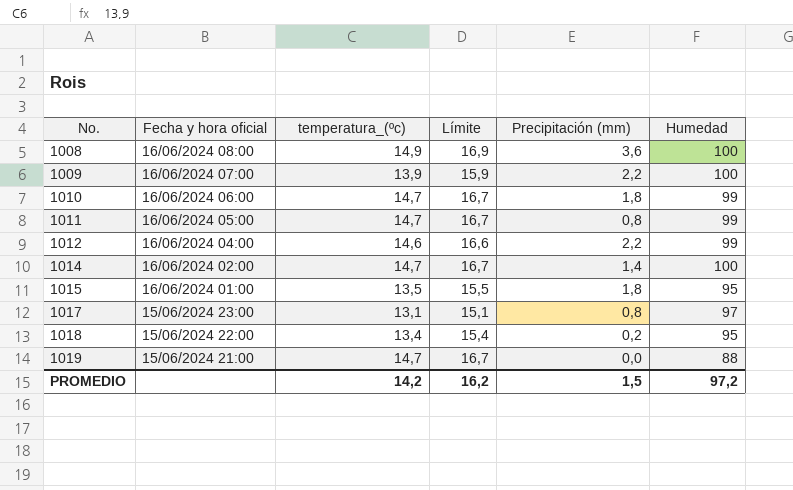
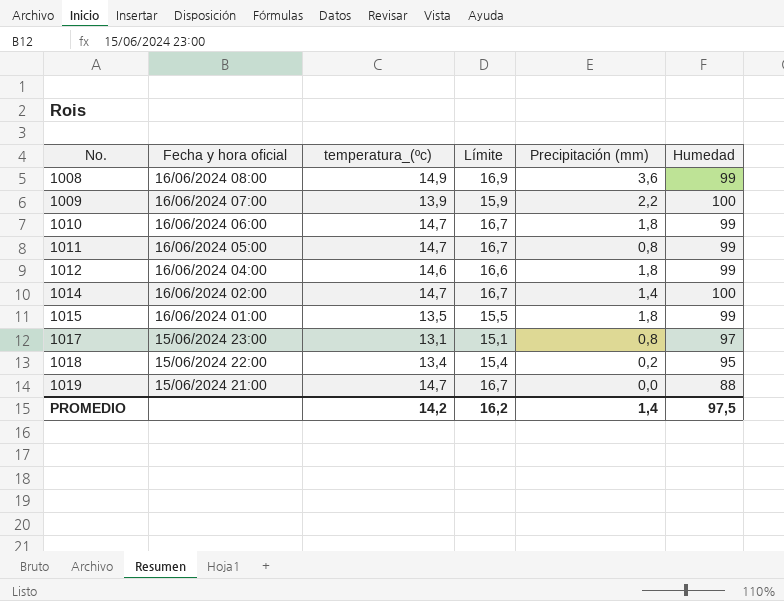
1008 | Humedad: 100 -> 99
1012 | Precipitación (mm): 2,2 -> 1,8
1015 | Humedad: 95 -> 99
PROMEDIO | Precipitación (mm): 1,5 -> 1,4
PROMEDIO | Humedad: 97,2 -> 97,5

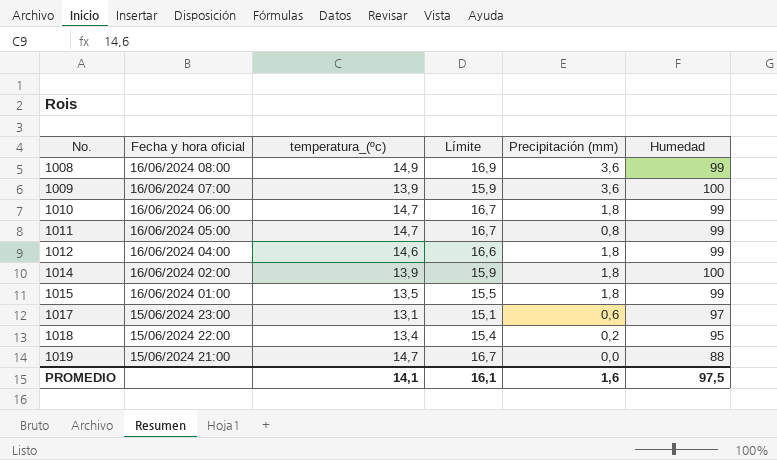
1009 | Precipitación (mm): 2,2 -> 3,6
1014 | temperatura_(ºc): 14,7 -> 13,9
1014 | Límite: 16,7 -> 15,9
1014 | Precipitación (mm): 1,4 -> 1,8
1017 | Precipitación (mm): 0,8 -> 0,6
PROMEDIO | temperatura_(ºc): 14,2 -> 14,1
PROMEDIO | Límite: 16,2 -> 16,1
PROMEDIO | Precipitación (mm): 1,4 -> 1,6

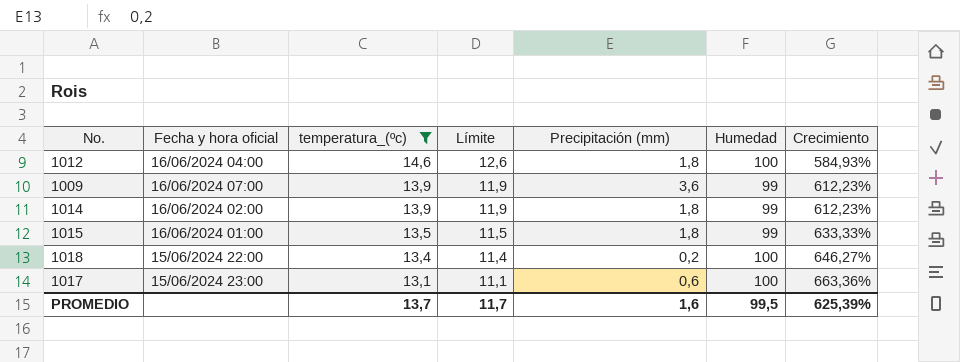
filter: none -> temperatura_(ºc) <= 14,6
row order: No. ascending -> temperatura_(ºc) descending
column Límite | formula: [temperatura_(ºc)] + 2 -> [temperatura_(ºc)] - 2
column Crecimiento | formula: none -> ([Humedad] - [temperatura_(ºc)]) / [temperatura_(ºc)]
1012 | Humedad: 99 -> 100
1009 | Humedad: 100 -> 99
1014 | Humedad: 100 -> 99
1018 | Humedad: 95 -> 100
1017 | Humedad: 97 -> 100
PROMEDIO | temperatura_(ºc): 14,1 -> 13,7
PROMEDIO | Límite: 16,1 -> 11,7
PROMEDIO | Humedad: 97,5 -> 99,5

